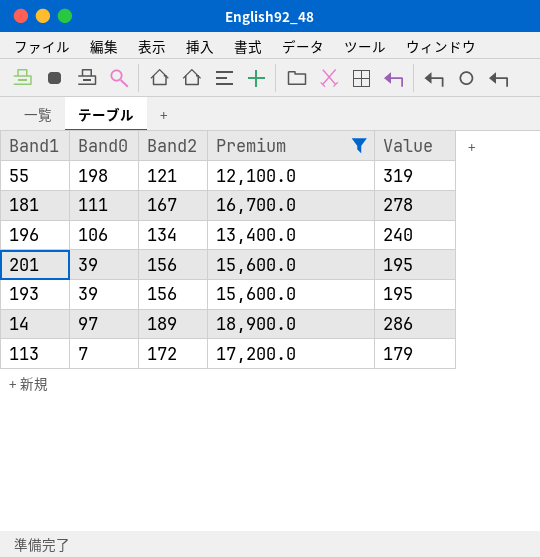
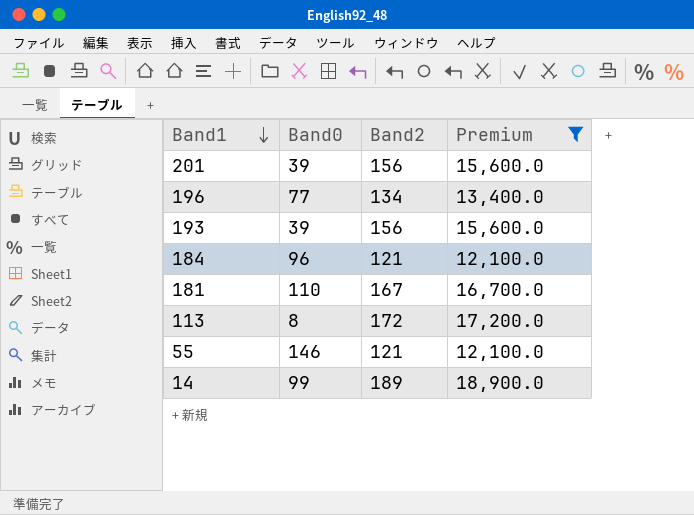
row order: none -> Band1 descending
column Value | formula: [Band0] + [Band2] -> none
196 | Band0: 106 -> 77
row 184: none -> 96 | 121 | 12,100.0
181 | Band0: 111 -> 110
113 | Band0: 7 -> 8
55 | Band0: 198 -> 146
14 | Band0: 97 -> 99

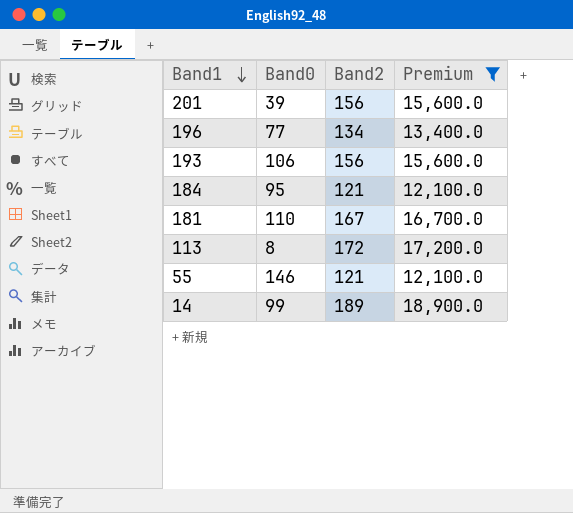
193 | Band0: 39 -> 106
184 | Band0: 96 -> 95

